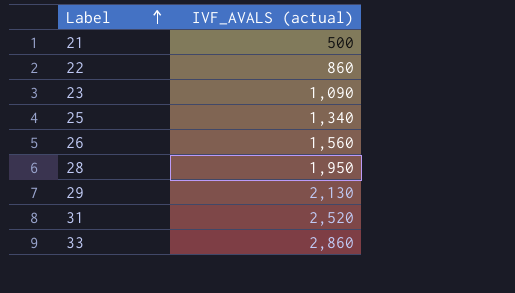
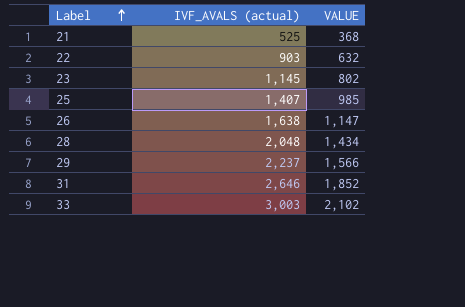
column VALUE | formula: none -> [IVF_AVALS (actual)] * 0.7
21 | IVF_AVALS (actual): 500 -> 525
22 | IVF_AVALS (actual): 860 -> 903
23 | IVF_AVALS (actual): 1,090 -> 1,145
25 | IVF_AVALS (actual): 1,340 -> 1,407
26 | IVF_AVALS (actual): 1,560 -> 1,638
28 | IVF_AVALS (actual): 1,950 -> 2,048
29 | IVF_AVALS (actual): 2,130 -> 2,237
31 | IVF_AVALS (actual): 2,520 -> 2,646
33 | IVF_AVALS (actual): 2,860 -> 3,003

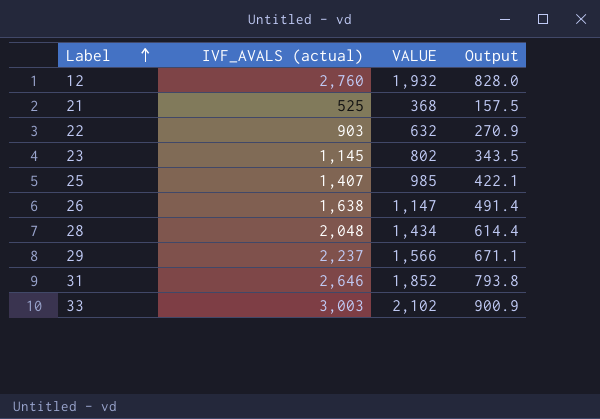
column Output | formula: none -> [IVF_AVALS (actual)] * 0.3
row 12: none -> 2,760 | 1,932 | 828.0

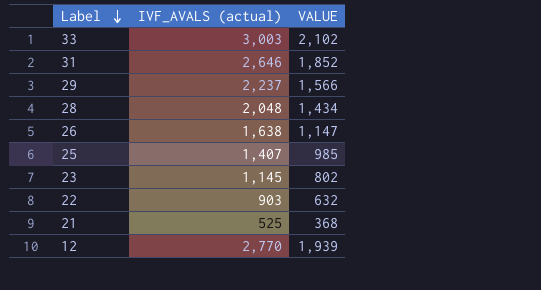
row order: Label ascending -> Label descending
column Output | formula: [IVF_AVALS (actual)] * 0.3 -> none
12 | IVF_AVALS (actual): 2,760 -> 2,770
12 | VALUE: 1,932 -> 1,939

